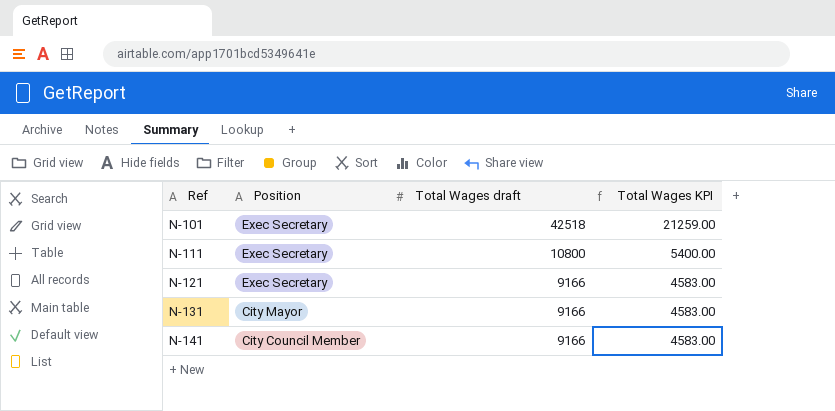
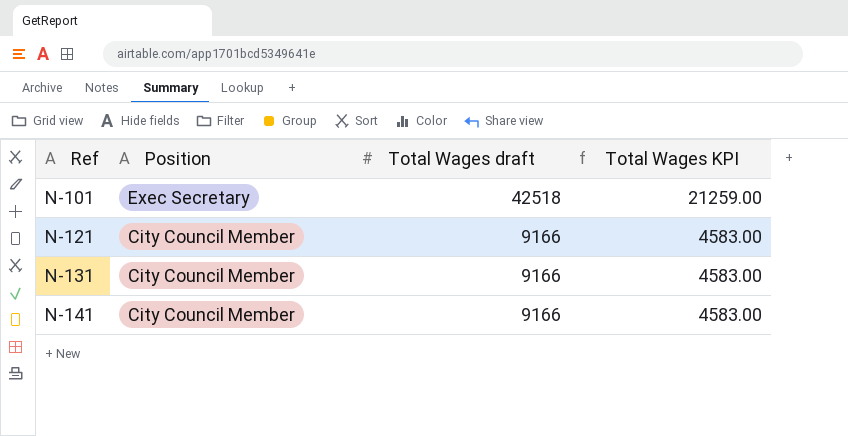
row N-111: Exec Secretary | 10800 | 5400.00 -> none
N-121 | Position: Exec Secretary -> City Council Member
N-131 | Position: City Mayor -> City Council Member

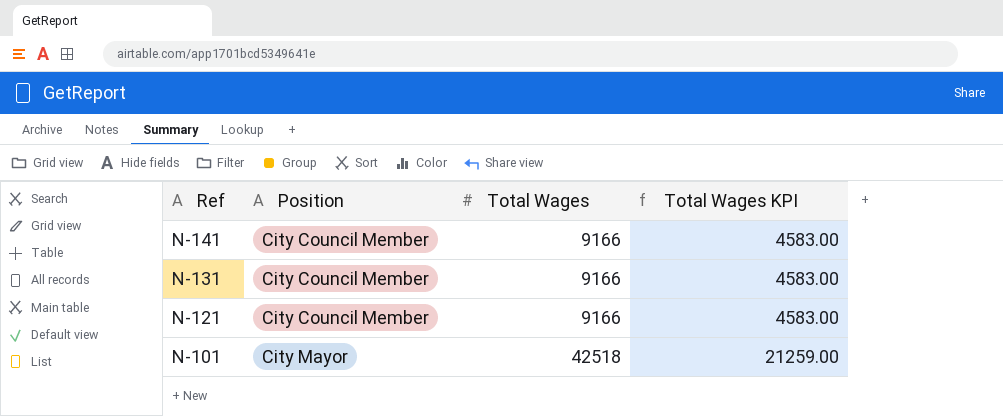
row order: Ref ascending -> Ref descending
column name: Total Wages draft -> Total Wages
N-101 | Position: Exec Secretary -> City Mayor

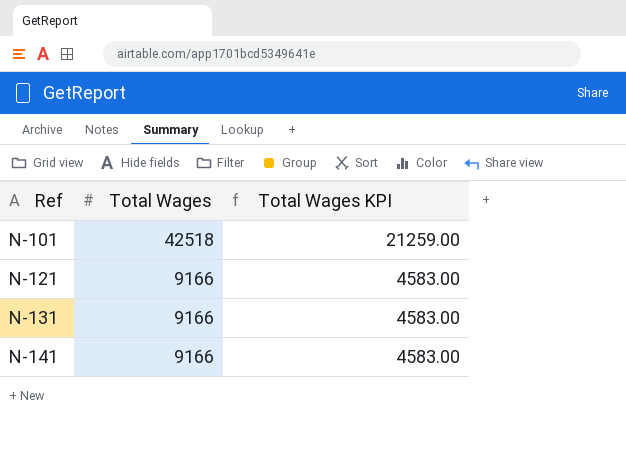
row order: Ref descending -> Ref ascending
column Position | position: 2 -> none

